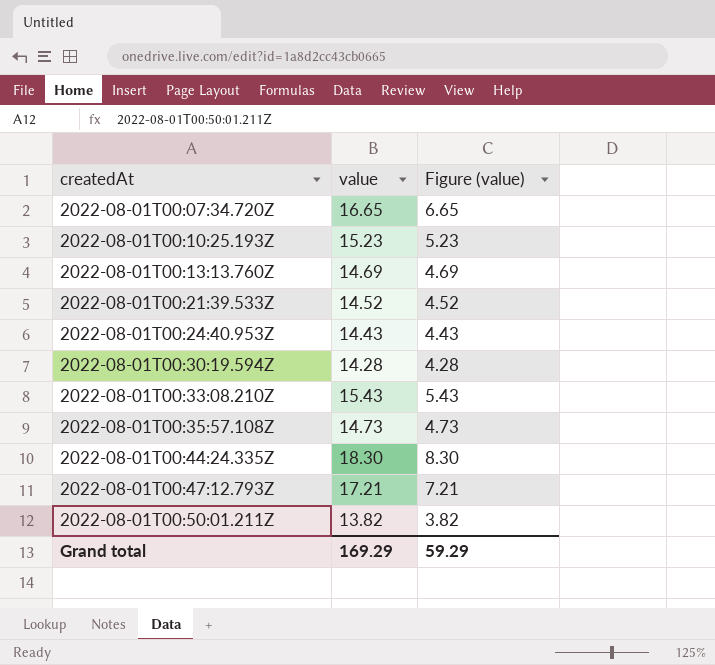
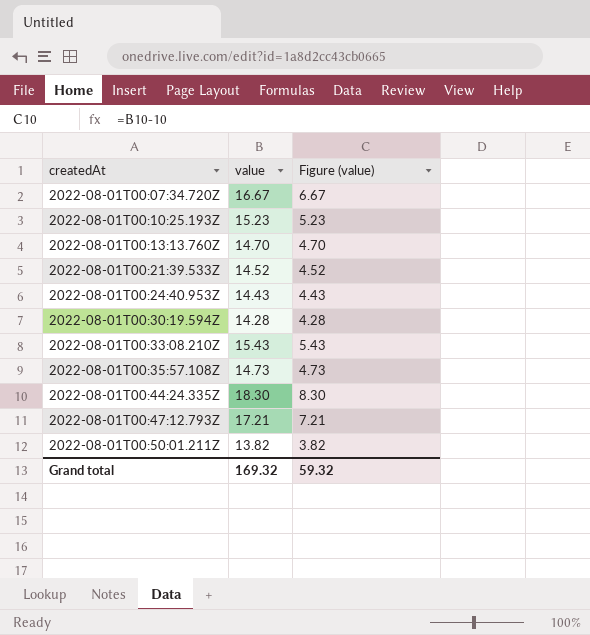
2022-08-01T00:07:34.720Z | value: 16.65 -> 16.67
2022-08-01T00:07:34.720Z | Figure (value): 6.65 -> 6.67
2022-08-01T00:13:13.760Z | value: 14.69 -> 14.70
2022-08-01T00:13:13.760Z | Figure (value): 4.69 -> 4.70
Grand total | value: 169.29 -> 169.32
Grand total | Figure (value): 59.29 -> 59.32

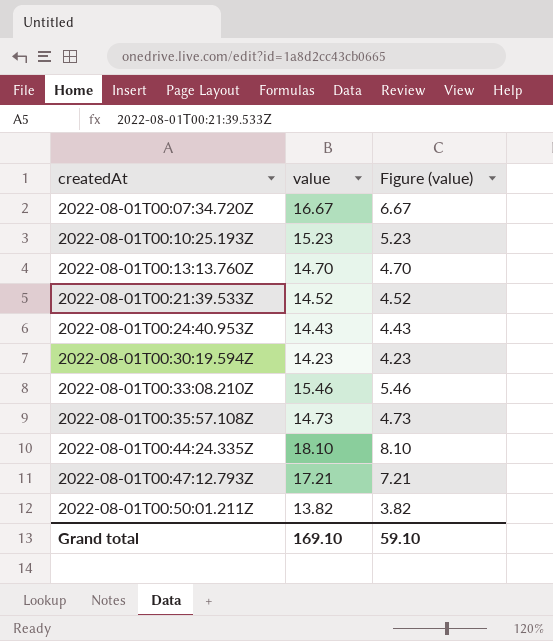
2022-08-01T00:30:19.594Z | value: 14.28 -> 14.23
2022-08-01T00:30:19.594Z | Figure (value): 4.28 -> 4.23
2022-08-01T00:33:08.210Z | value: 15.43 -> 15.46
2022-08-01T00:33:08.210Z | Figure (value): 5.43 -> 5.46
2022-08-01T00:44:24.335Z | value: 18.30 -> 18.10
2022-08-01T00:44:24.335Z | Figure (value): 8.30 -> 8.10
Grand total | value: 169.32 -> 169.10
Grand total | Figure (value): 59.32 -> 59.10

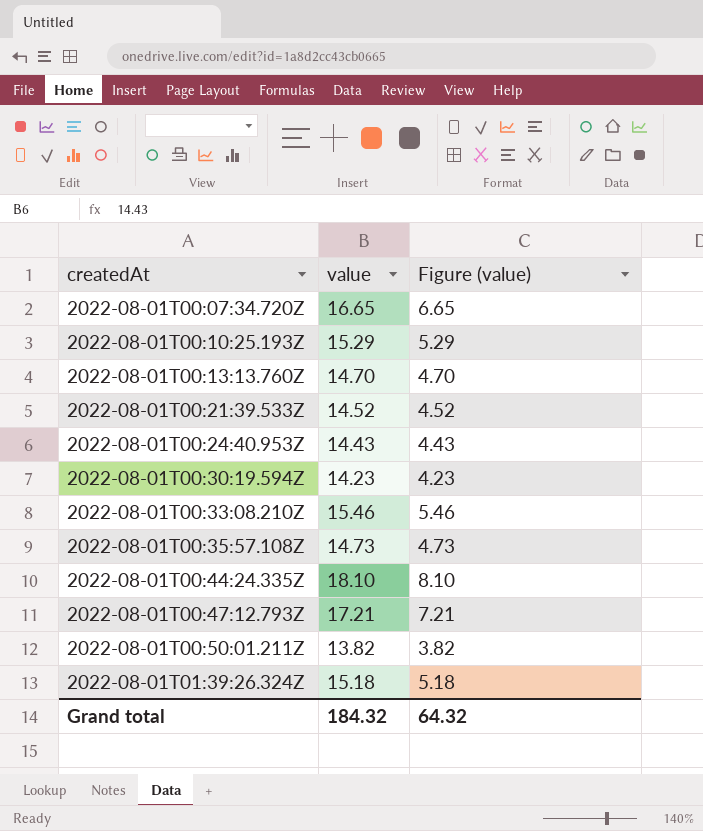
2022-08-01T00:07:34.720Z | value: 16.67 -> 16.65
2022-08-01T00:07:34.720Z | Figure (value): 6.67 -> 6.65
2022-08-01T00:10:25.193Z | value: 15.23 -> 15.29
2022-08-01T00:10:25.193Z | Figure (value): 5.23 -> 5.29
row 2022-08-01T01:39:26.324Z: none -> 15.18 | 5.18
Grand total | value: 169.10 -> 184.32
Grand total | Figure (value): 59.10 -> 64.32

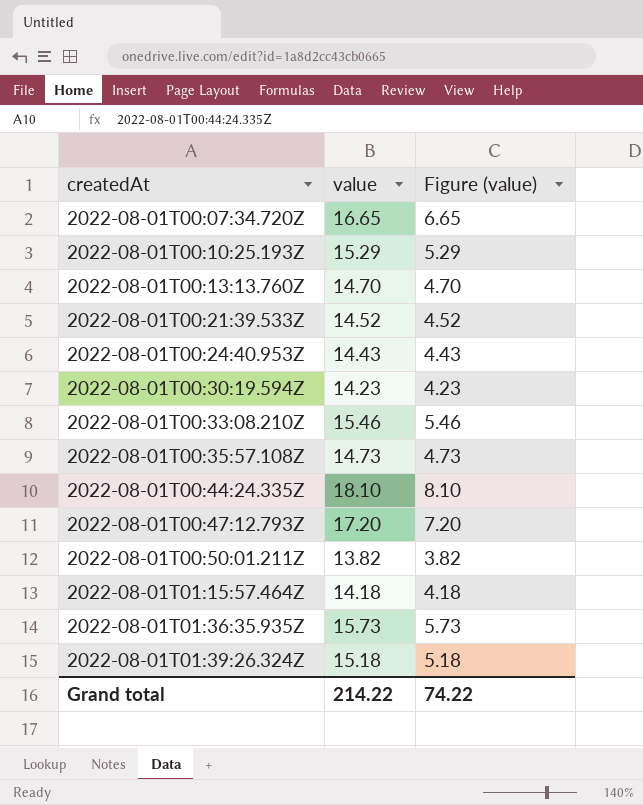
2022-08-01T00:47:12.793Z | value: 17.21 -> 17.20
2022-08-01T00:47:12.793Z | Figure (value): 7.21 -> 7.20
row 2022-08-01T01:15:57.464Z: none -> 14.18 | 4.18
row 2022-08-01T01:36:35.935Z: none -> 15.73 | 5.73
Grand total | value: 184.32 -> 214.22
Grand total | Figure (value): 64.32 -> 74.22

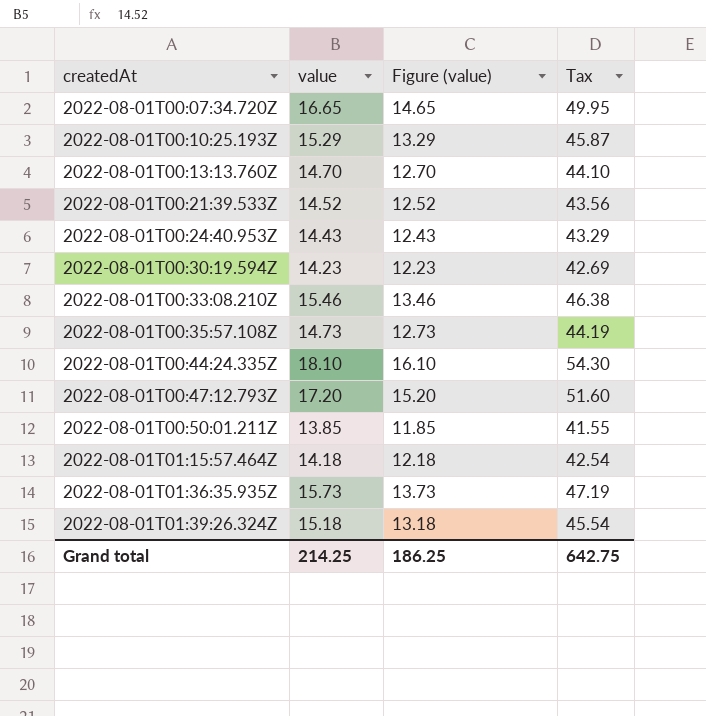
column Figure (value) | formula: [value] - 10 -> [value] - 2
column Tax | formula: none -> [value] * 3
2022-08-01T00:50:01.211Z | value: 13.82 -> 13.85
Grand total | value: 214.22 -> 214.25
Grand total | Figure (value): 74.22 -> 186.25

